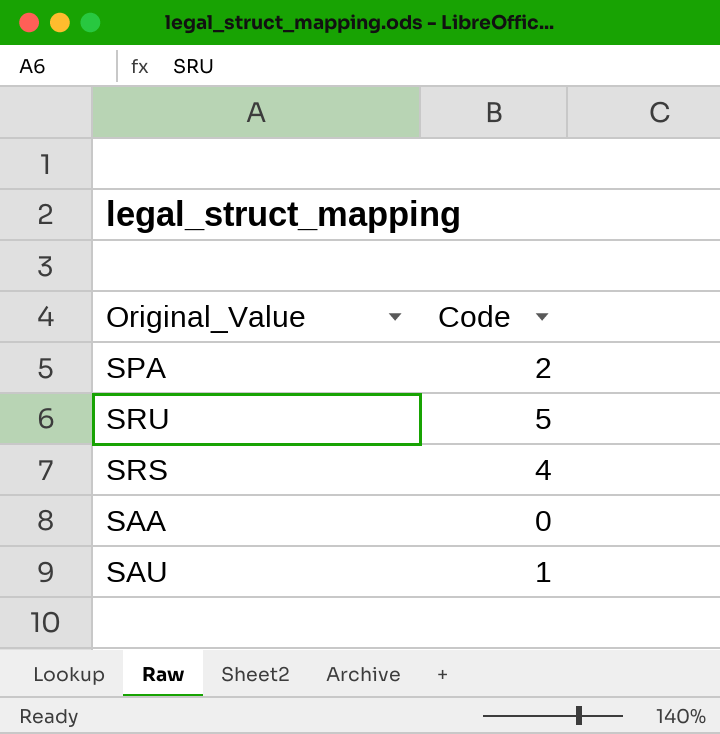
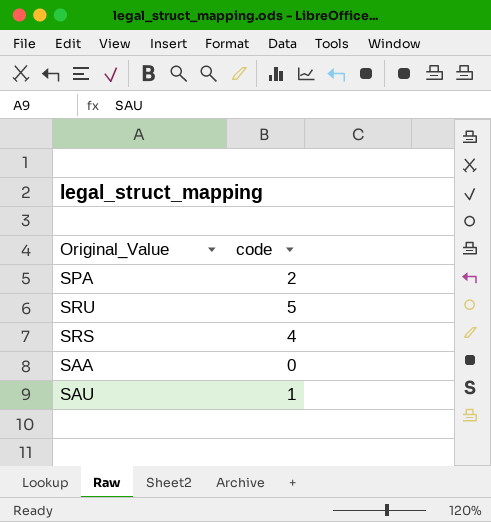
column name: Code -> code

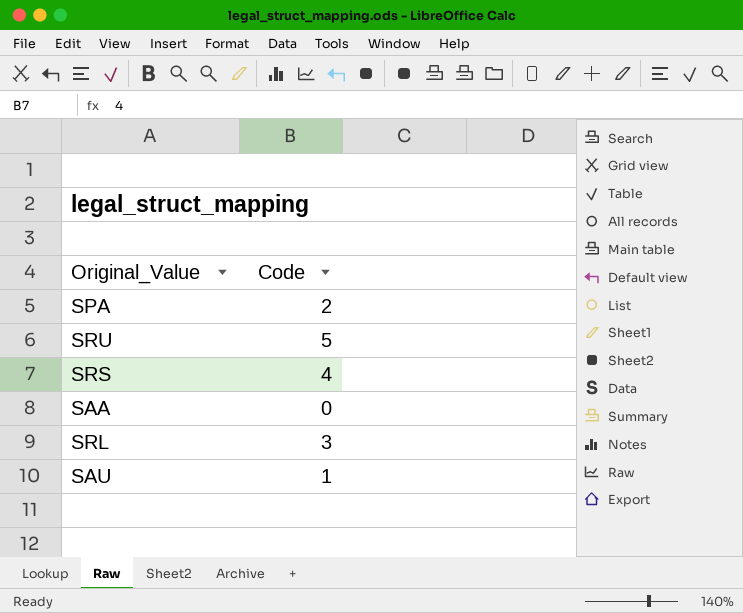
column name: code -> Code
row SRL: none -> 3

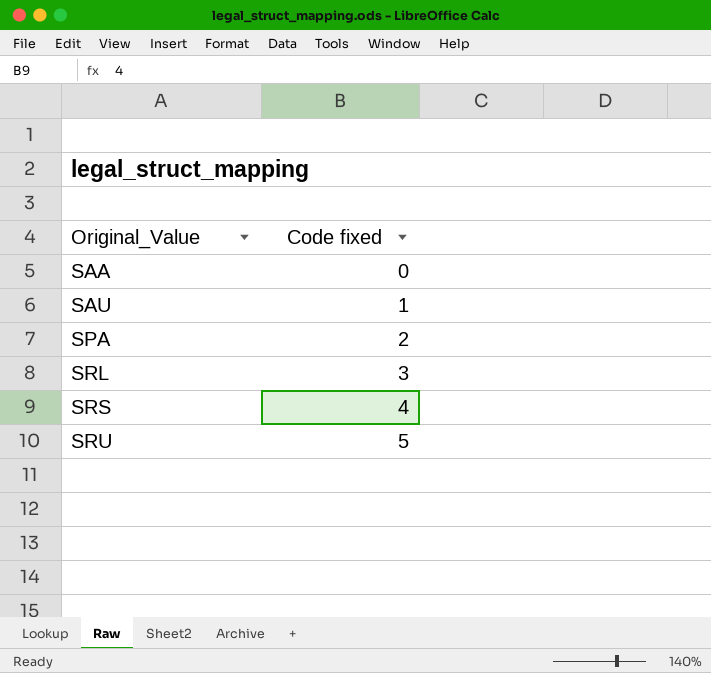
row order: none -> Original_Value ascending
column name: Code -> Code fixed

